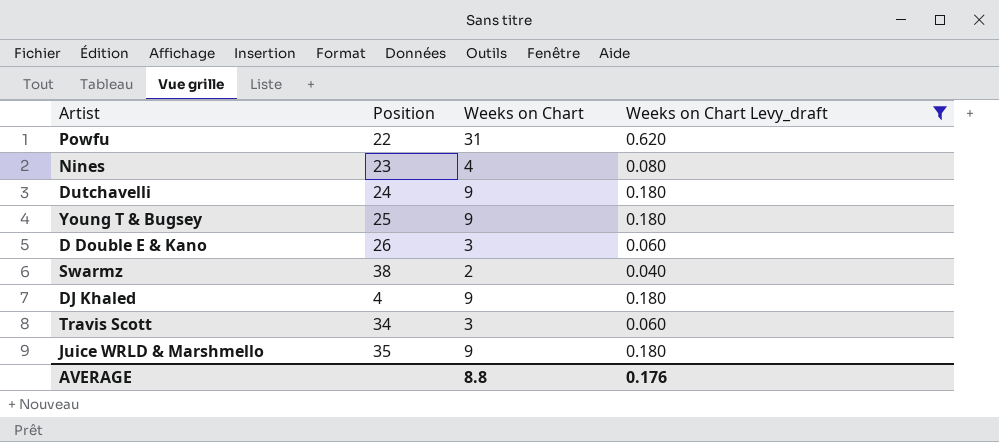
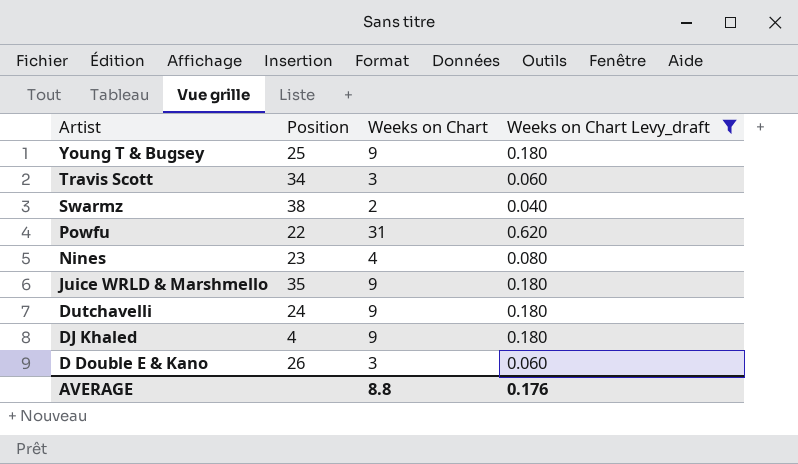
row order: none -> Artist descending

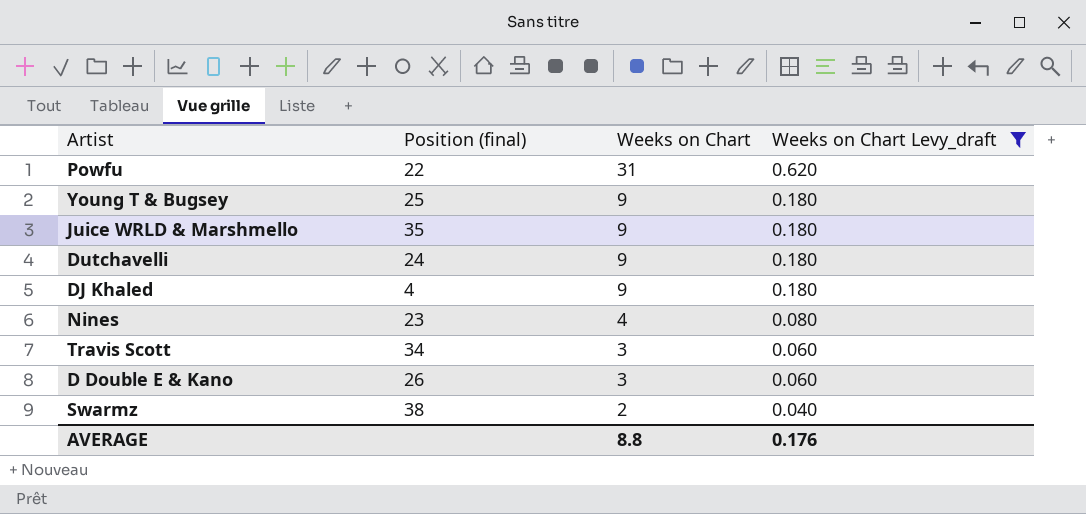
row order: Artist descending -> Weeks on Chart descending
column name: Position -> Position (final)

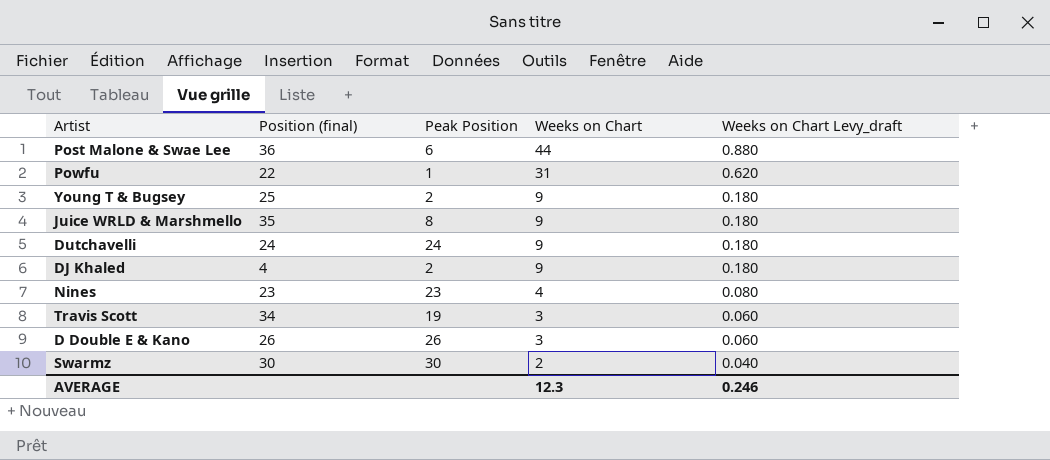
filter: Weeks on Chart Levy_draft != 0.880 -> none
column Peak Position | position: none -> 3
Swarmz | Position (final): 38 -> 30
AVERAGE | Weeks on Chart: 8.8 -> 12.3
AVERAGE | Weeks on Chart Levy_draft: 0.176 -> 0.246

